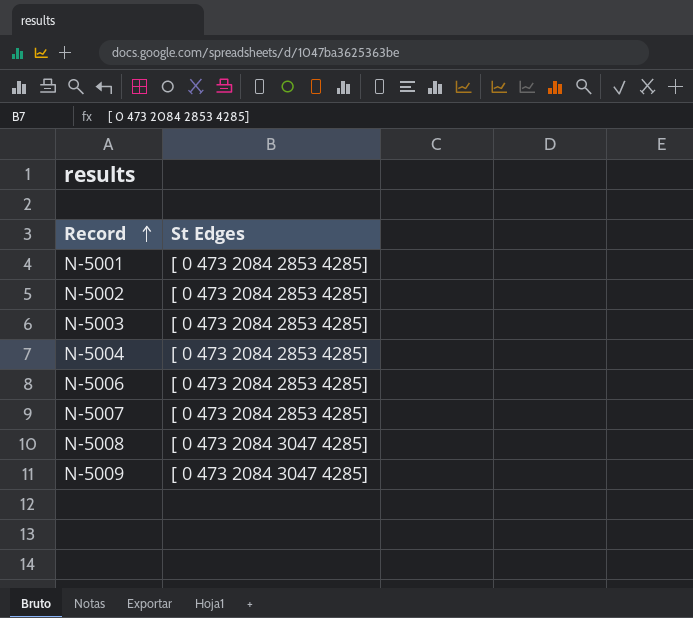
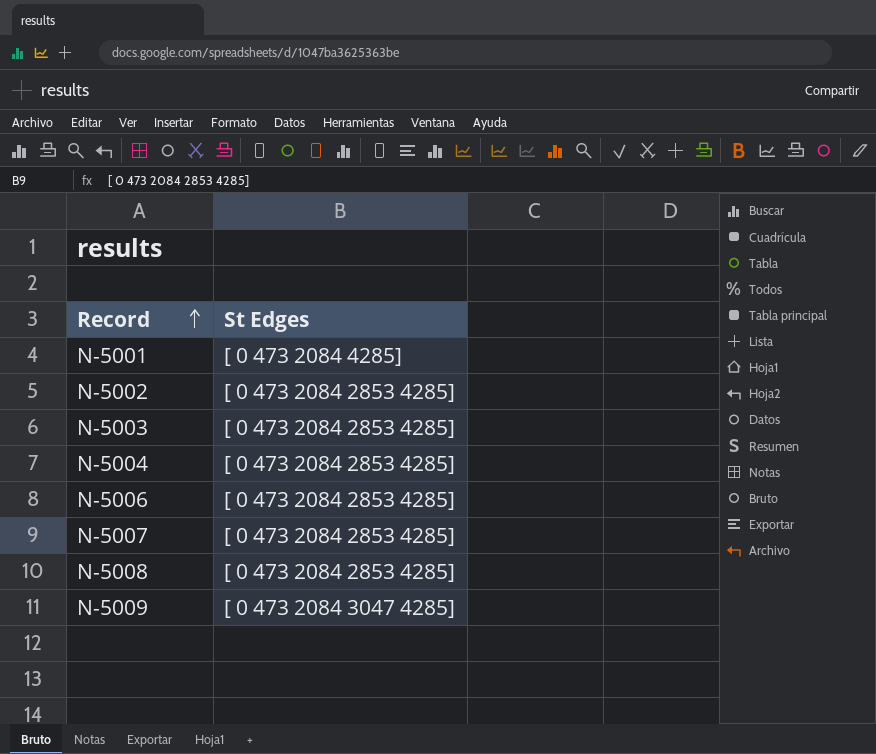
N-5001 | St Edges: [ 0 473 2084 2853 4285] -> [ 0 473 2084 4285]
N-5008 | St Edges: [ 0 473 2084 3047 4285] -> [ 0 473 2084 2853 4285]

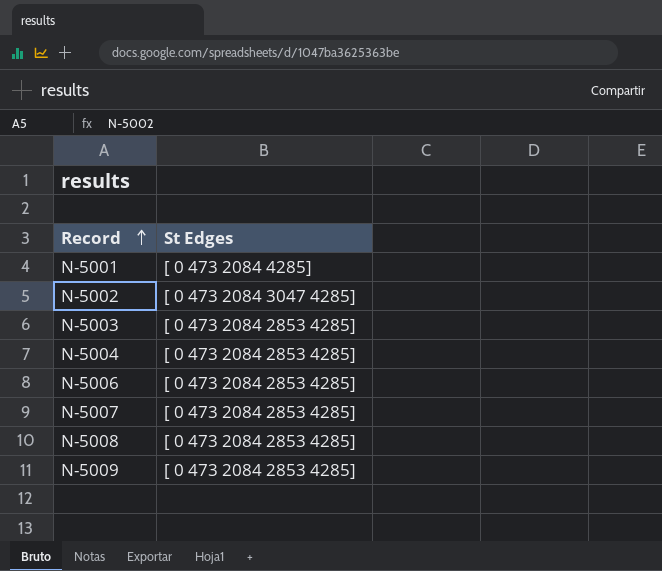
N-5002 | St Edges: [ 0 473 2084 2853 4285] -> [ 0 473 2084 3047 4285]
N-5009 | St Edges: [ 0 473 2084 3047 4285] -> [ 0 473 2084 2853 4285]

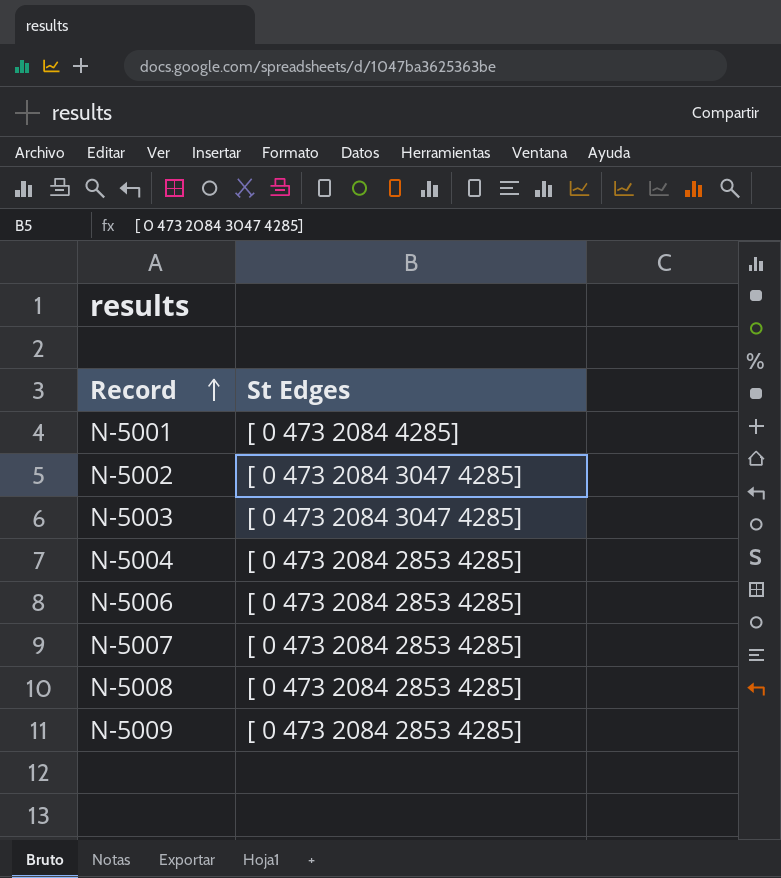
N-5003 | St Edges: [ 0 473 2084 2853 4285] -> [ 0 473 2084 3047 4285]

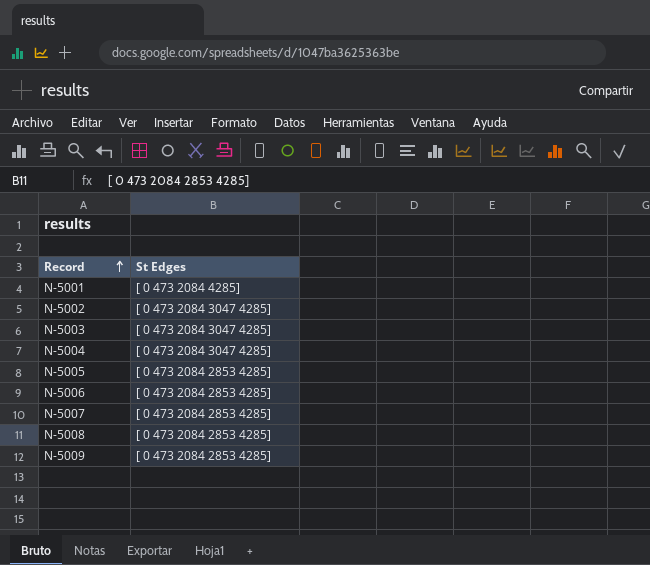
N-5004 | St Edges: [ 0 473 2084 2853 4285] -> [ 0 473 2084 3047 4285]
row N-5005: none -> [ 0 473 2084 2853 4285]

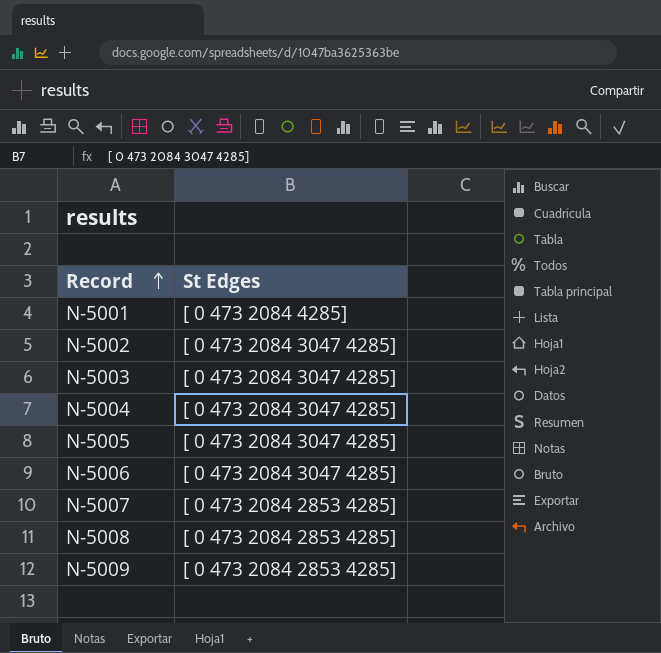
N-5005 | St Edges: [ 0 473 2084 2853 4285] -> [ 0 473 2084 3047 4285]
N-5006 | St Edges: [ 0 473 2084 2853 4285] -> [ 0 473 2084 3047 4285]

